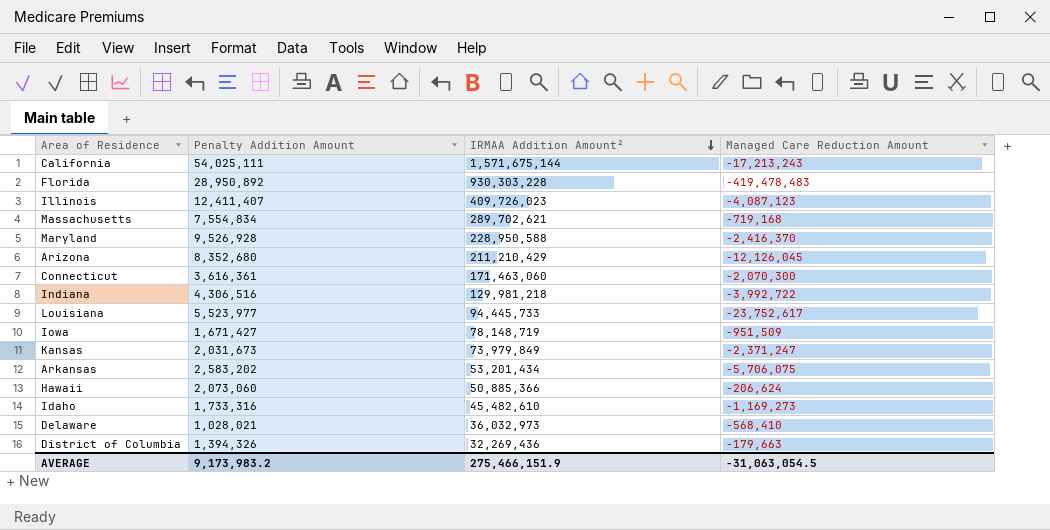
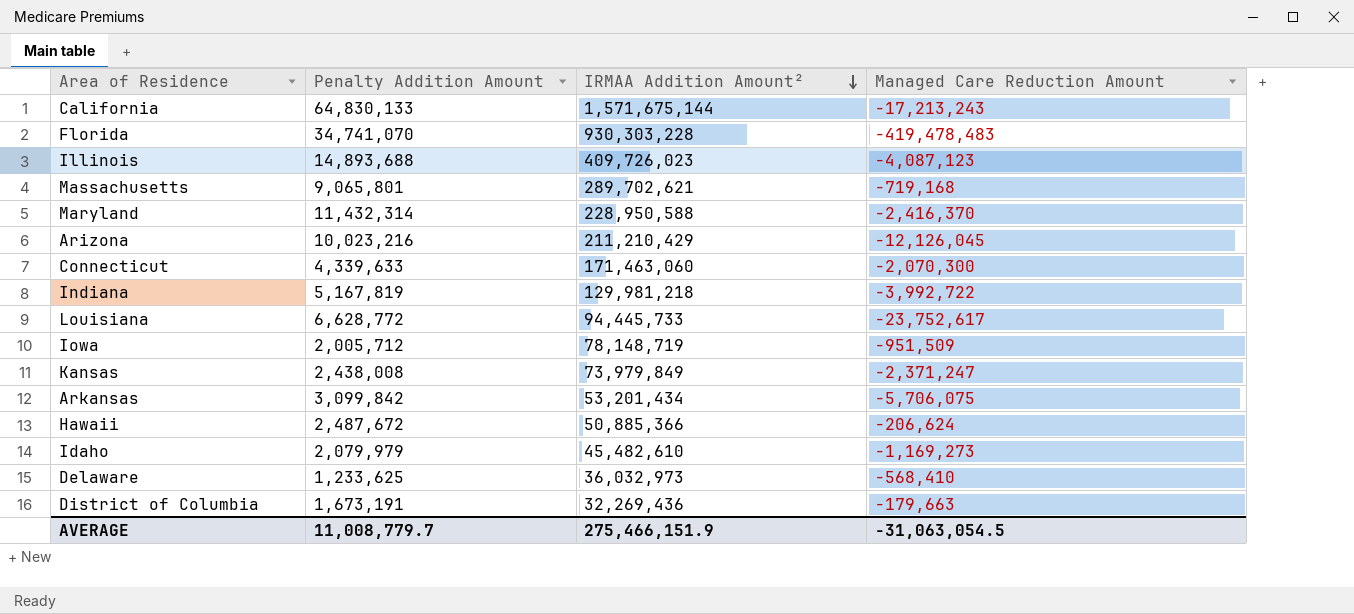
California | Penalty Addition Amount: 54,025,111 -> 64,830,133
Florida | Penalty Addition Amount: 28,950,892 -> 34,741,070
Illinois | Penalty Addition Amount: 12,411,407 -> 14,893,688
Massachusetts | Penalty Addition Amount: 7,554,834 -> 9,065,801
Maryland | Penalty Addition Amount: 9,526,928 -> 11,432,314
Arizona | Penalty Addition Amount: 8,352,680 -> 10,023,216
Connecticut | Penalty Addition Amount: 3,616,361 -> 4,339,633
Indiana | Penalty Addition Amount: 4,306,516 -> 5,167,819
Louisiana | Penalty Addition Amount: 5,523,977 -> 6,628,772
Iowa | Penalty Addition Amount: 1,671,427 -> 2,005,712
Kansas | Penalty Addition Amount: 2,031,673 -> 2,438,008
Arkansas | Penalty Addition Amount: 2,583,202 -> 3,099,842
Hawaii | Penalty Addition Amount: 2,073,060 -> 2,487,672
Idaho | Penalty Addition Amount: 1,733,316 -> 2,079,979
Delaware | Penalty Addition Amount: 1,028,021 -> 1,233,625
District of Columbia | Penalty Addition Amount: 1,394,326 -> 1,673,191
AVERAGE | Penalty Addition Amount: 9,173,983.2 -> 11,008,779.7

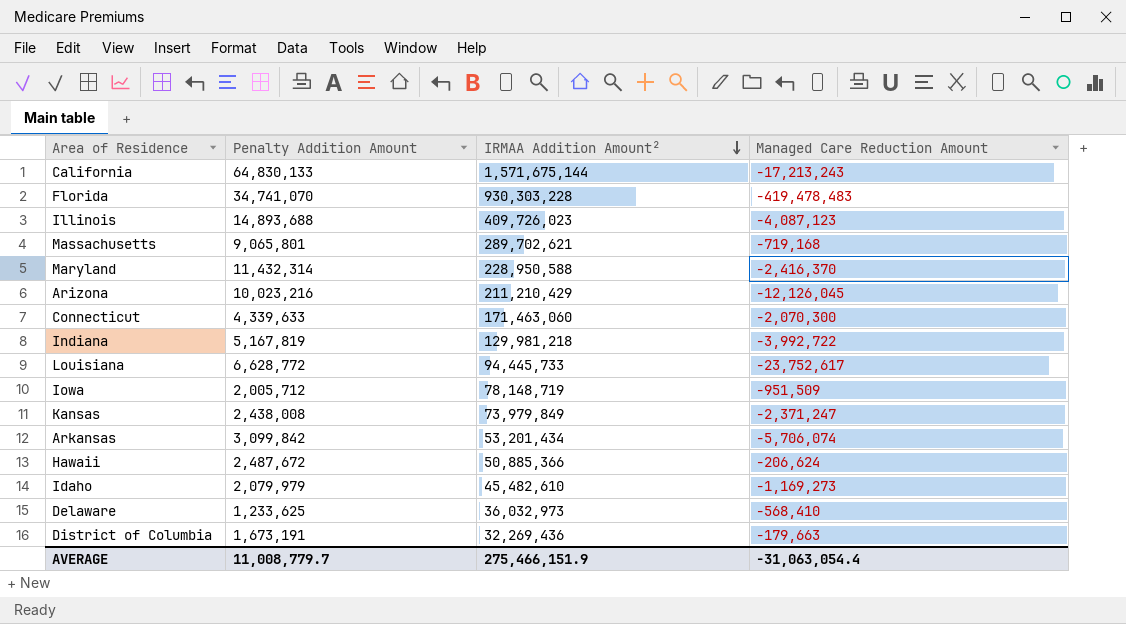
Arkansas | Managed Care Reduction Amount: -5,706,075 -> -5,706,074
AVERAGE | Managed Care Reduction Amount: -31,063,054.5 -> -31,063,054.4

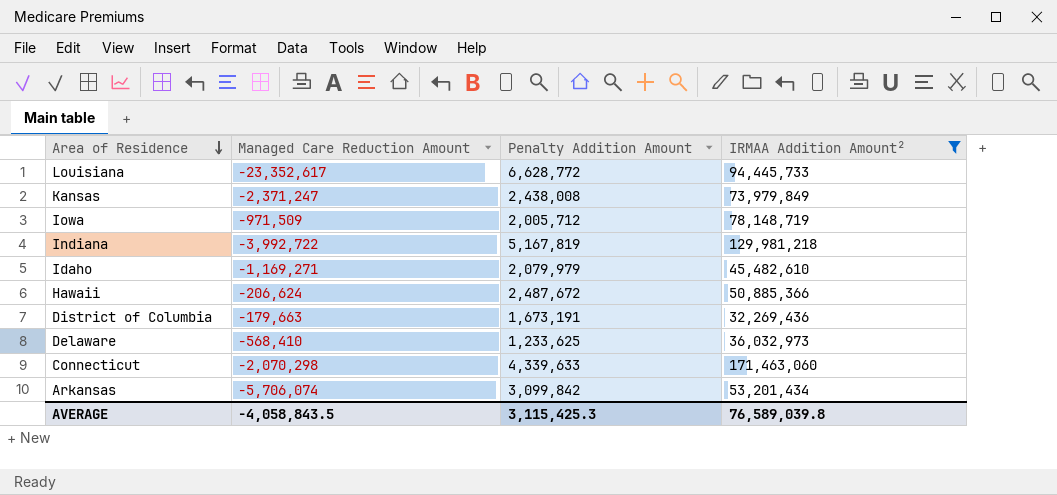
filter: none -> IRMAA Addition Amount² <= 171,463,060
row order: IRMAA Addition Amount² descending -> Area of Residence descending
column Managed Care Reduction Amount | position: 4 -> 2
Louisiana | Managed Care Reduction Amount: -23,752,617 -> -23,352,617
Iowa | Managed Care Reduction Amount: -951,509 -> -971,509
Idaho | Managed Care Reduction Amount: -1,169,273 -> -1,169,271
Connecticut | Managed Care Reduction Amount: -2,070,300 -> -2,070,298
AVERAGE | Managed Care Reduction Amount: -31,063,054.4 -> -4,058,843.5
AVERAGE | Penalty Addition Amount: 11,008,779.7 -> 3,115,425.3
AVERAGE | IRMAA Addition Amount²: 275,466,151.9 -> 76,589,039.8

